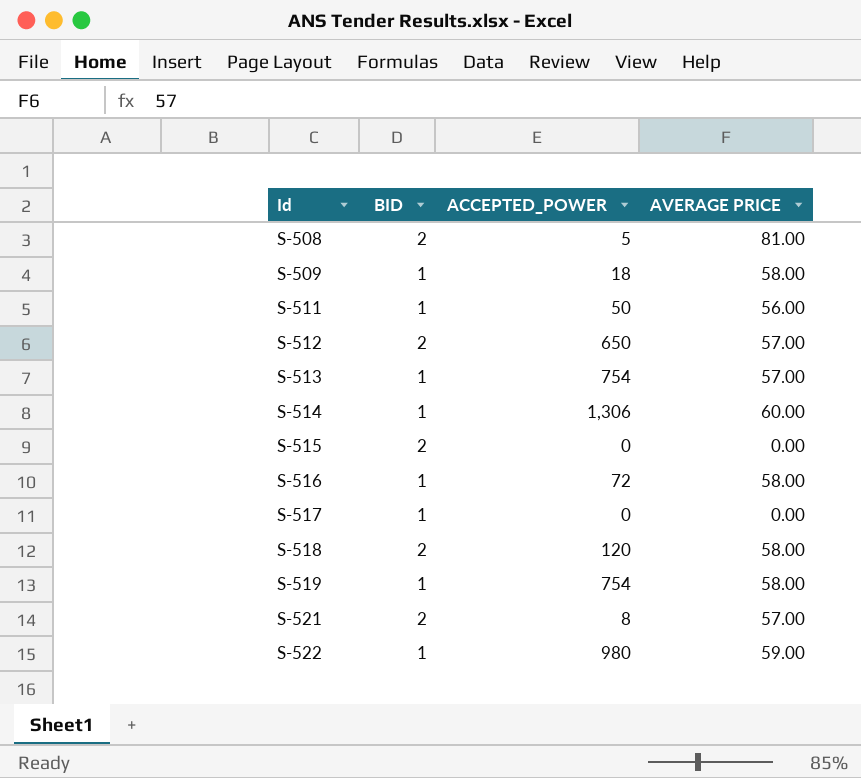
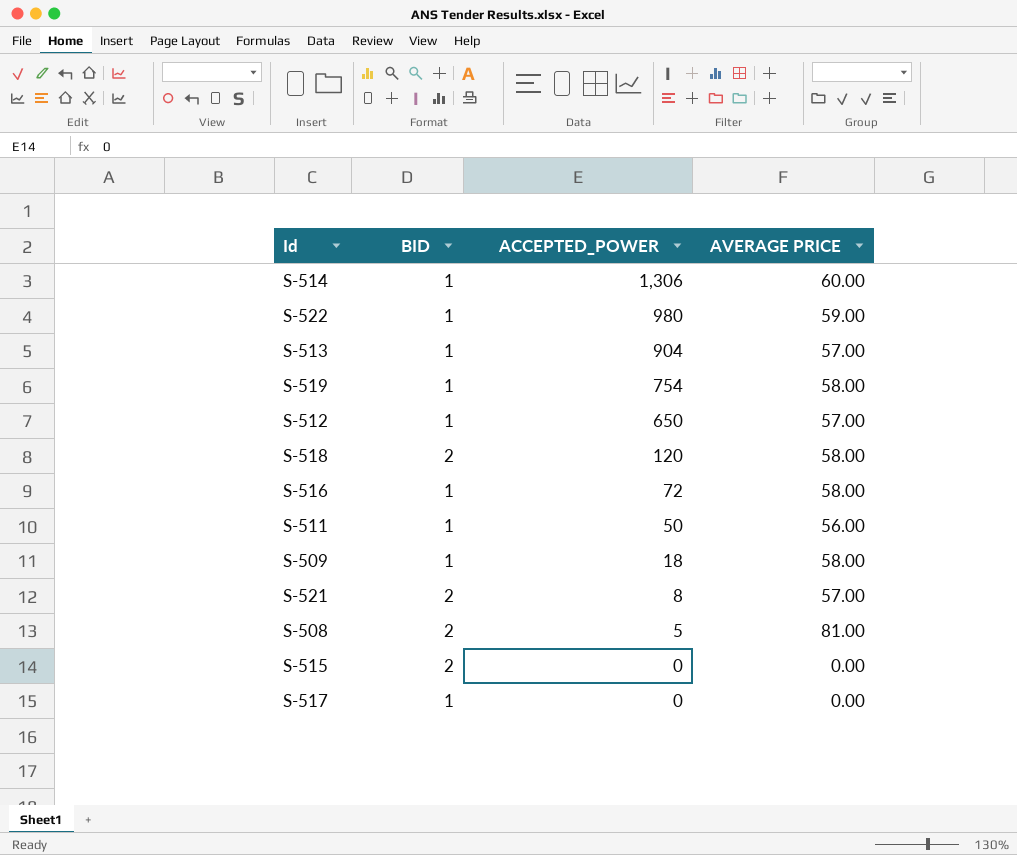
row order: Id ascending -> ACCEPTED_POWER descending
S-513 | ACCEPTED_POWER: 754 -> 904
S-512 | BID: 2 -> 1

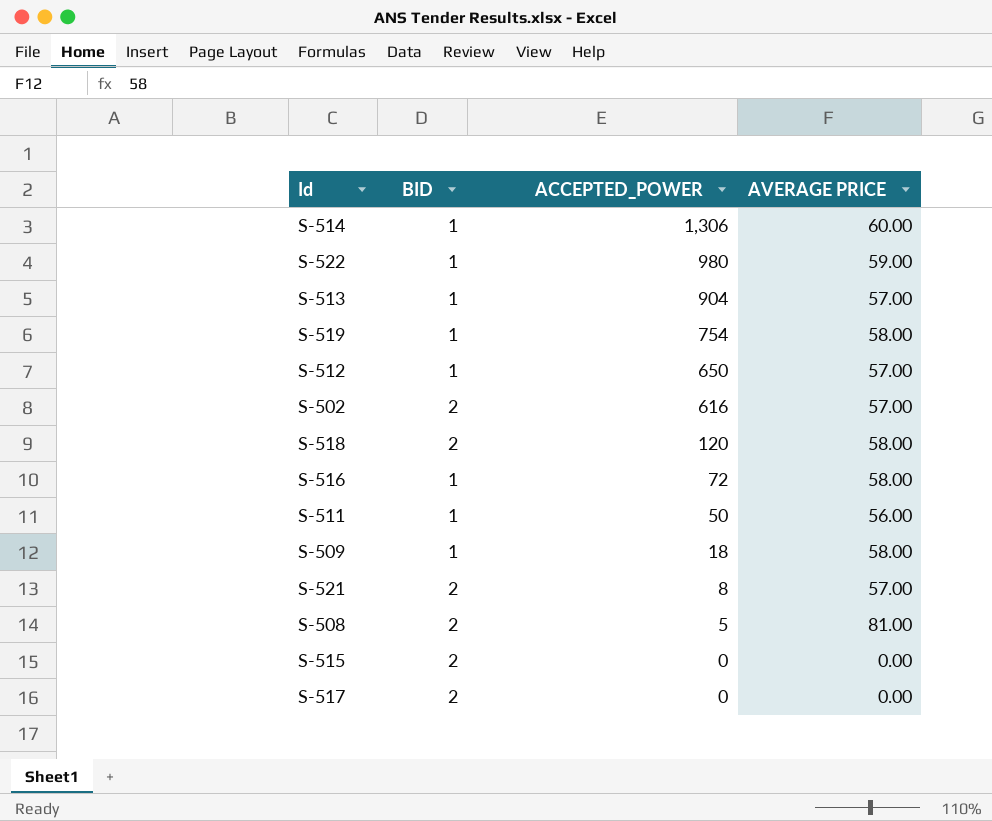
row S-502: none -> 2 | 616 | 57.00
S-517 | BID: 1 -> 2

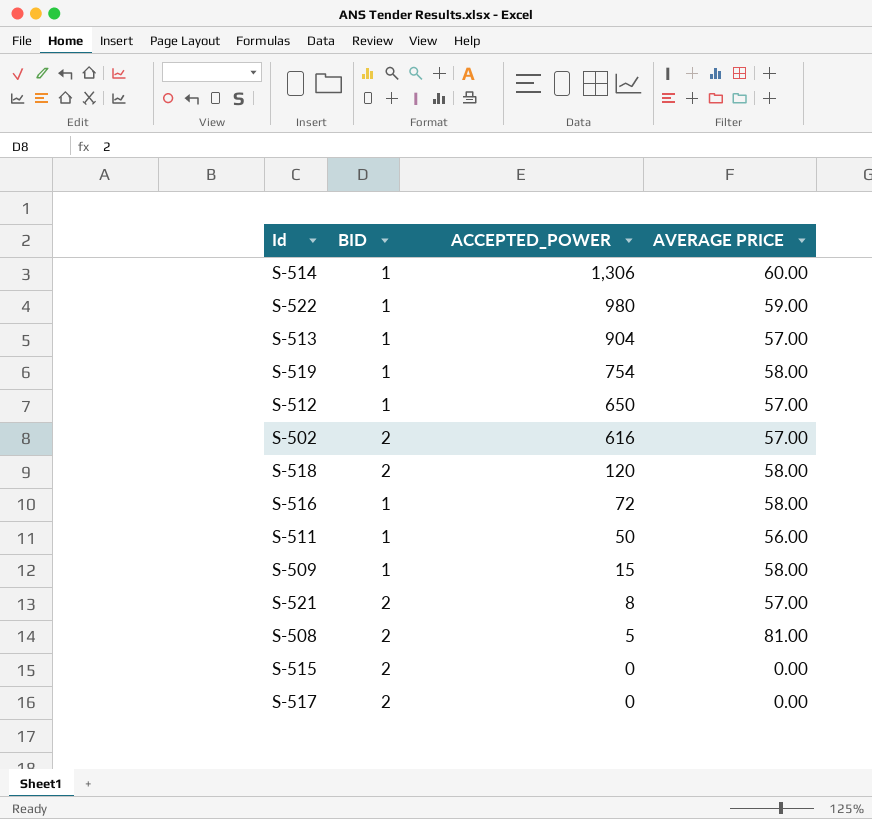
S-509 | ACCEPTED_POWER: 18 -> 15

